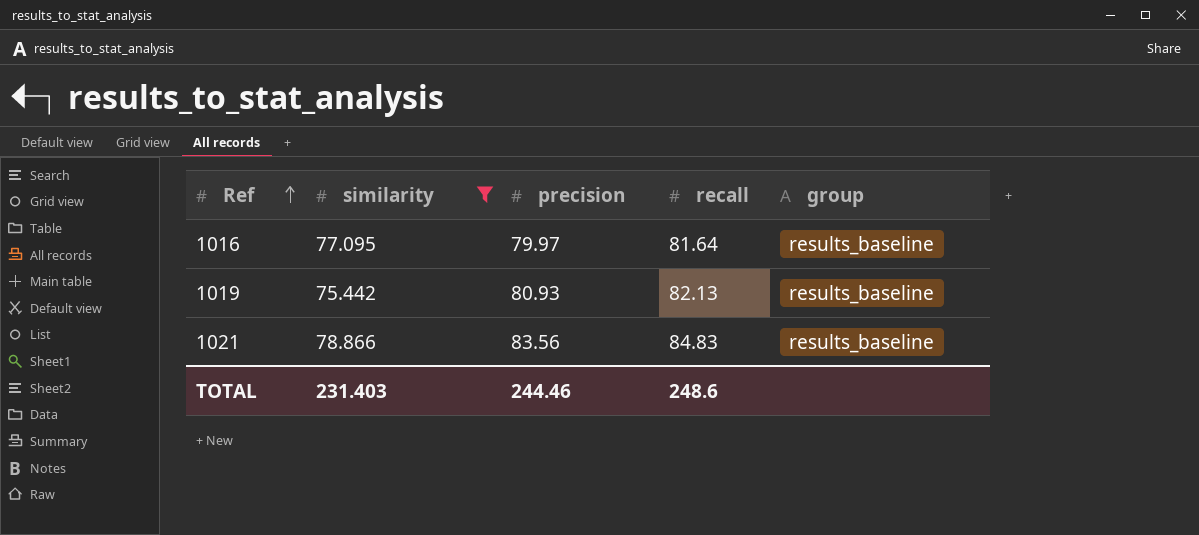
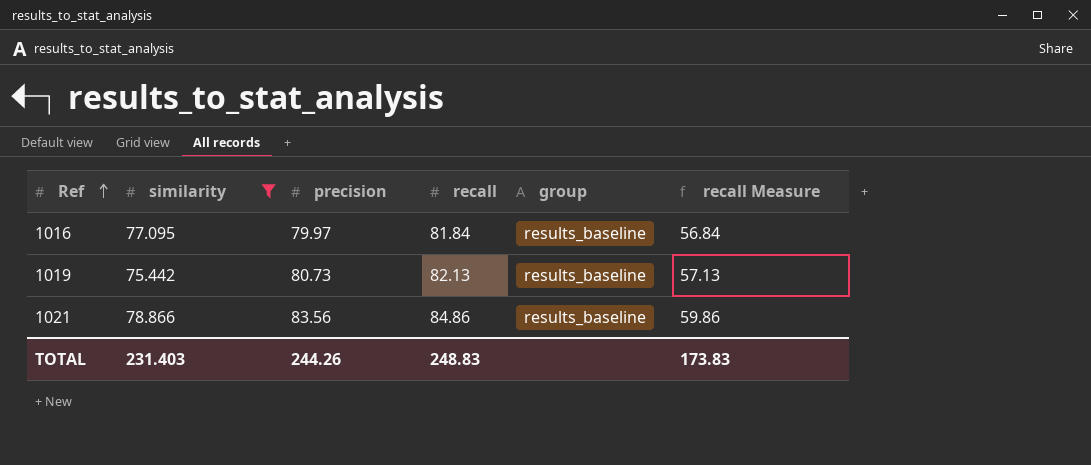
column recall Measure | formula: none -> [recall] - 25
1016 | recall: 81.64 -> 81.84
1019 | precision: 80.93 -> 80.73
1021 | recall: 84.83 -> 84.86
TOTAL | precision: 244.46 -> 244.26
TOTAL | recall: 248.6 -> 248.83

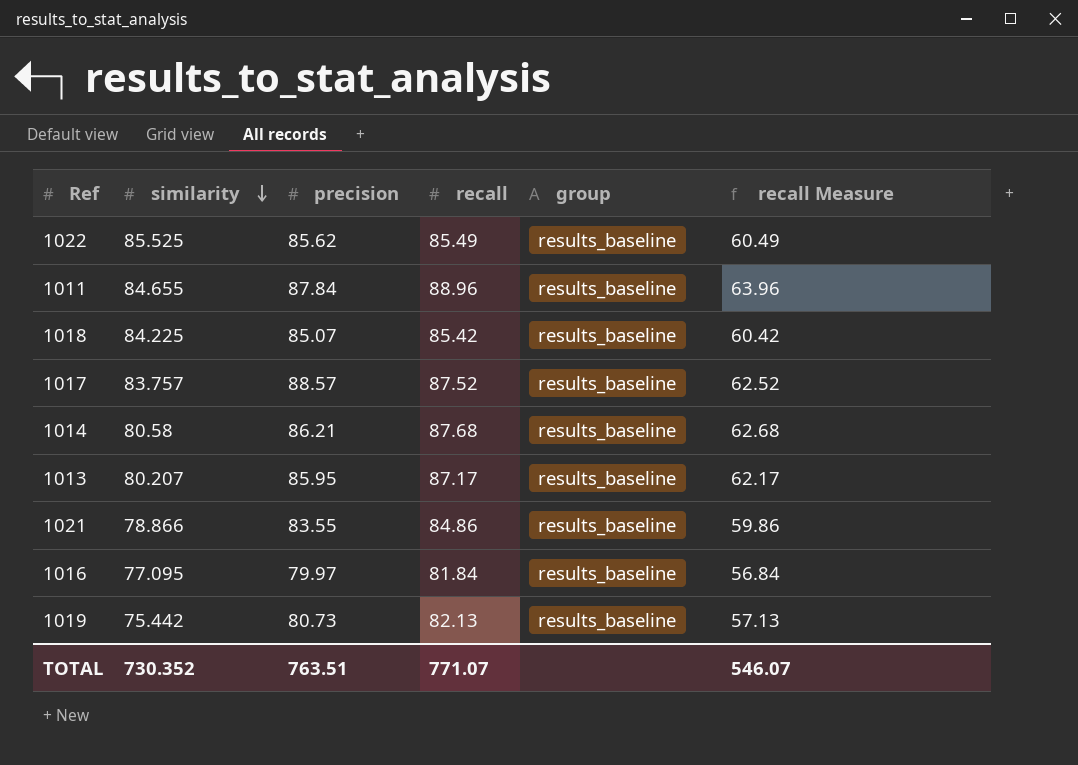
filter: similarity <= 78.866 -> none
row order: Ref ascending -> similarity descending
1021 | precision: 83.56 -> 83.55
TOTAL | similarity: 231.403 -> 730.352
TOTAL | precision: 244.26 -> 763.51
TOTAL | recall: 248.83 -> 771.07
TOTAL | recall Measure: 173.83 -> 546.07

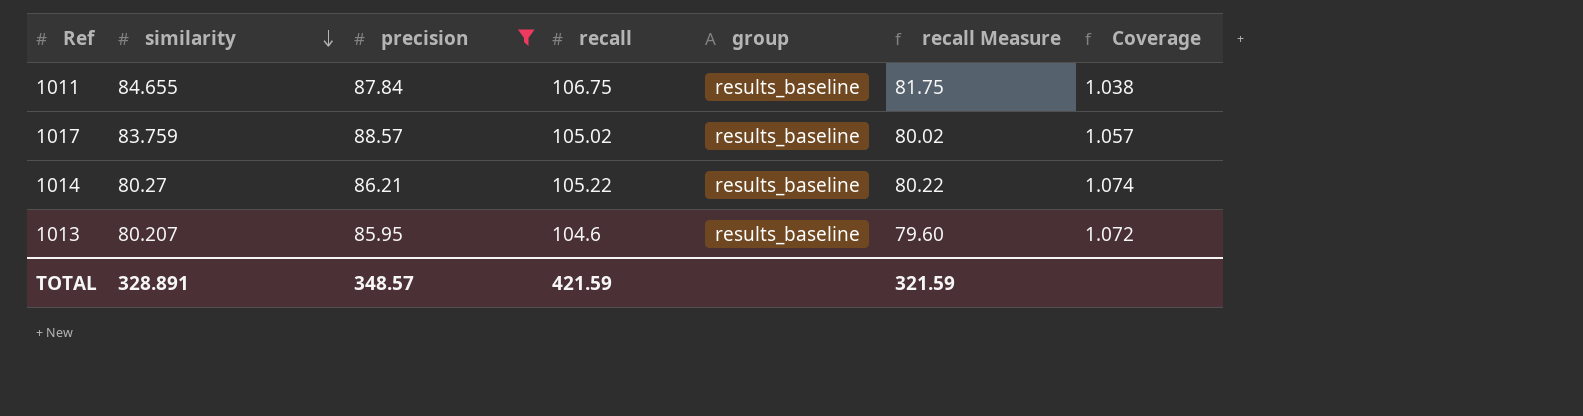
filter: none -> precision >= 85.95
column Coverage | formula: none -> [precision] / [similarity]
1011 | recall: 88.96 -> 106.75
1011 | recall Measure: 63.96 -> 81.75
1017 | similarity: 83.757 -> 83.759
1017 | recall: 87.52 -> 105.02
1017 | recall Measure: 62.52 -> 80.02
1014 | similarity: 80.58 -> 80.27
1014 | recall: 87.68 -> 105.22
1014 | recall Measure: 62.68 -> 80.22
1013 | recall: 87.17 -> 104.6
1013 | recall Measure: 62.17 -> 79.60
TOTAL | similarity: 730.352 -> 328.891
TOTAL | precision: 763.51 -> 348.57
TOTAL | recall: 771.07 -> 421.59
TOTAL | recall Measure: 546.07 -> 321.59

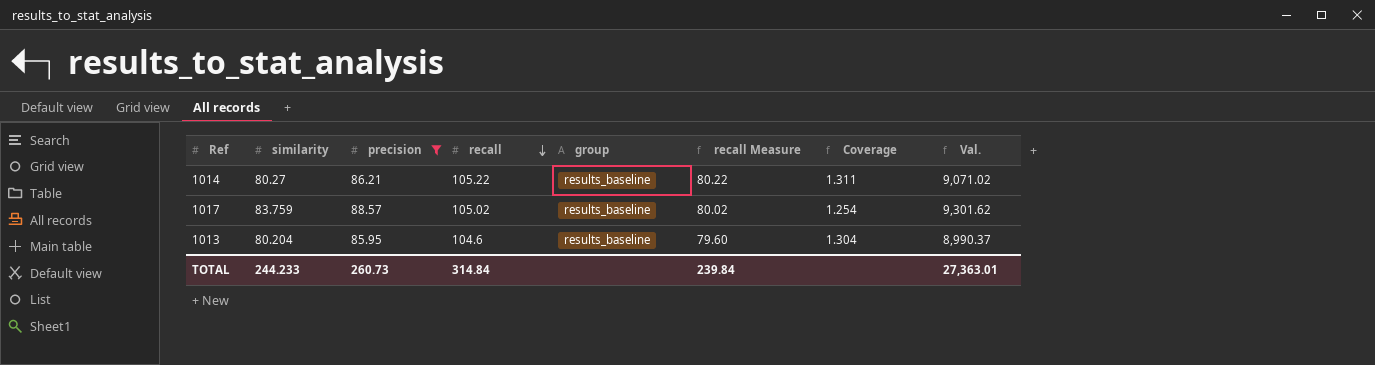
row order: similarity descending -> recall descending
column Coverage | formula: [precision] / [similarity] -> [recall] / [similarity]
column Val. | formula: none -> [precision] * [recall]
row 1011: 84.655 | 87.84 | 106.75 | results_baseline | 81.75 | 1.038 -> none
1013 | similarity: 80.207 -> 80.204
TOTAL | similarity: 328.891 -> 244.233
TOTAL | precision: 348.57 -> 260.73
TOTAL | recall: 421.59 -> 314.84
TOTAL | recall Measure: 321.59 -> 239.84

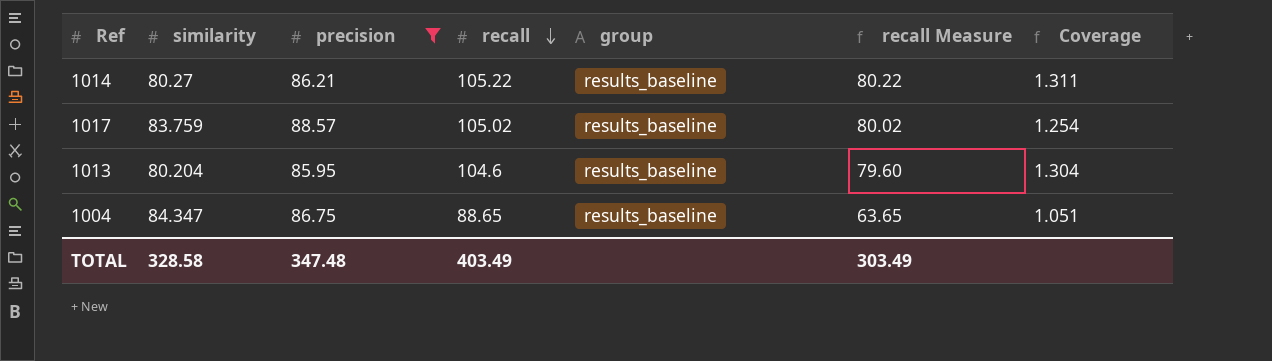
column Val. | formula: [precision] * [recall] -> none
row 1004: none -> 84.347 | 86.75 | 88.65 | results_baseline | 63.65 | 1.051
TOTAL | similarity: 244.233 -> 328.58
TOTAL | precision: 260.73 -> 347.48
TOTAL | recall: 314.84 -> 403.49
TOTAL | recall Measure: 239.84 -> 303.49

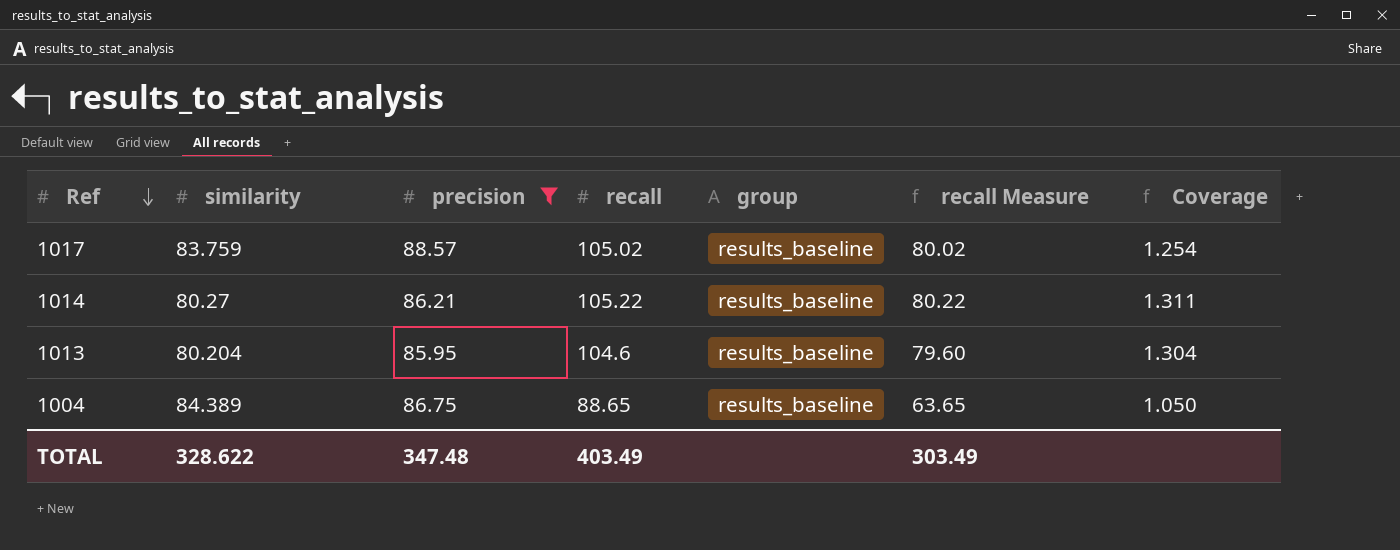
row order: recall descending -> Ref descending
1004 | similarity: 84.347 -> 84.389
1004 | Coverage: 1.051 -> 1.050
TOTAL | similarity: 328.58 -> 328.622

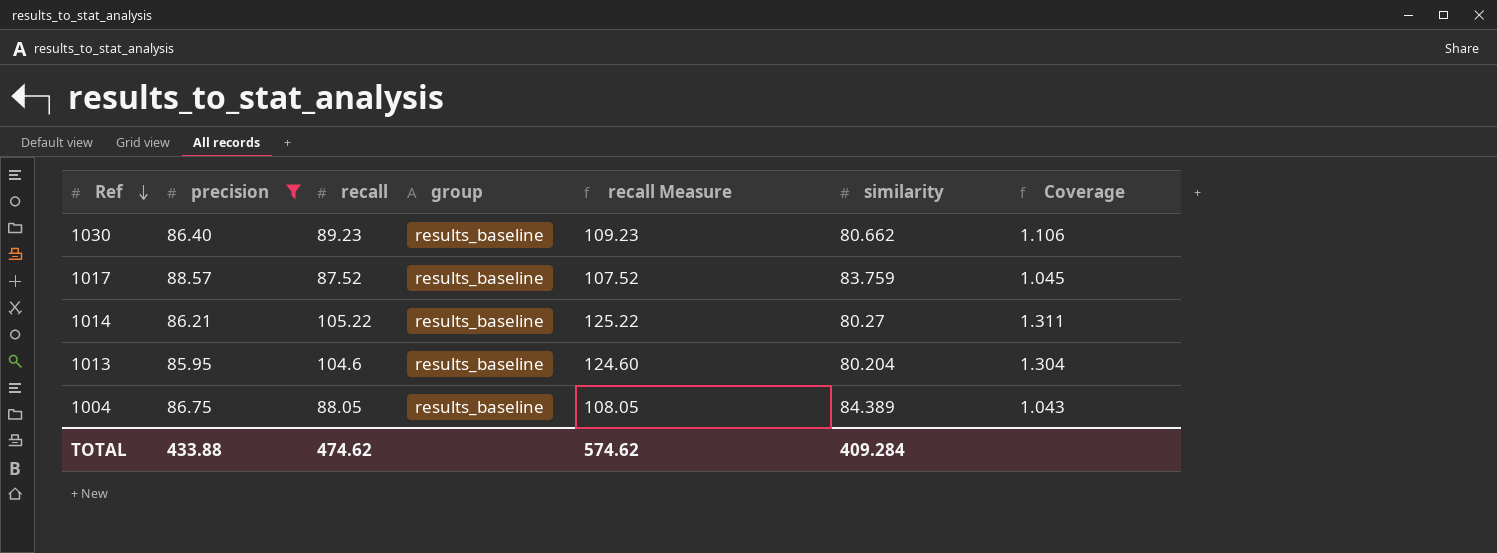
column recall Measure | formula: [recall] - 25 -> [recall] + 20
column similarity | position: 2 -> 6
row 1030: none -> 86.40 | 89.23 | results_baseline | 109.23 | 80.662 | 1.106
1017 | recall: 105.02 -> 87.52
1017 | Coverage: 1.254 -> 1.045
1004 | recall: 88.65 -> 88.05
1004 | Coverage: 1.050 -> 1.043
TOTAL | precision: 347.48 -> 433.88
TOTAL | recall: 403.49 -> 474.62
TOTAL | recall Measure: 303.49 -> 574.62
TOTAL | similarity: 328.622 -> 409.284

